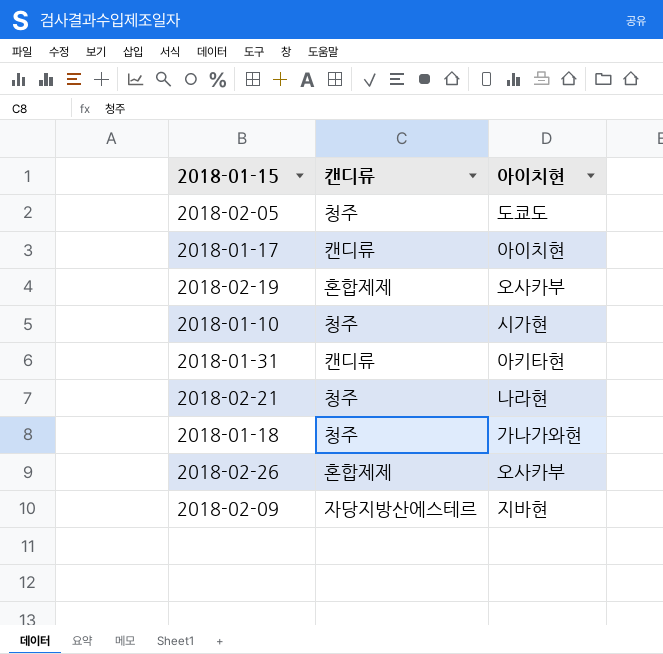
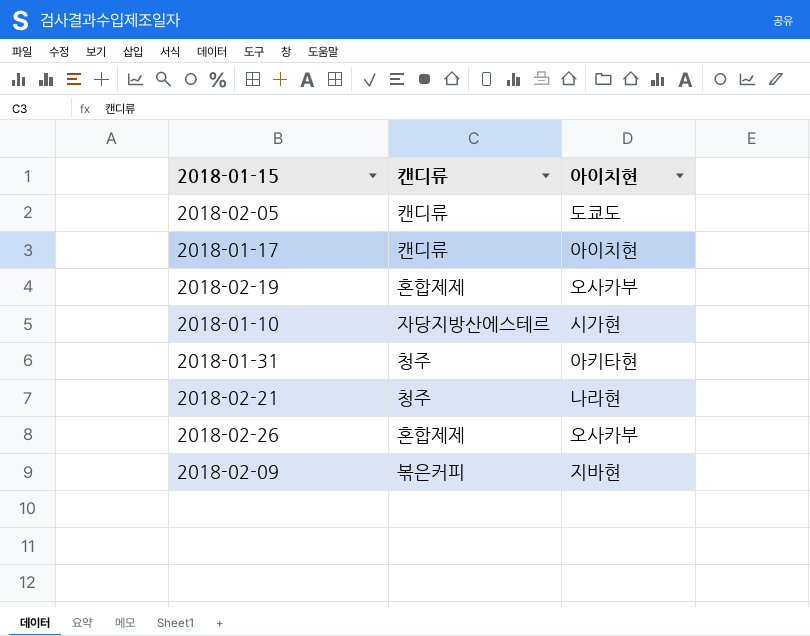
row 2018-01-18: 청주 | 가나가와현 -> none
2018-02-05 | 캔디류: 청주 -> 캔디류
2018-01-10 | 캔디류: 청주 -> 자당지방산에스테르
2018-01-31 | 캔디류: 캔디류 -> 청주
2018-02-09 | 캔디류: 자당지방산에스테르 -> 볶은커피

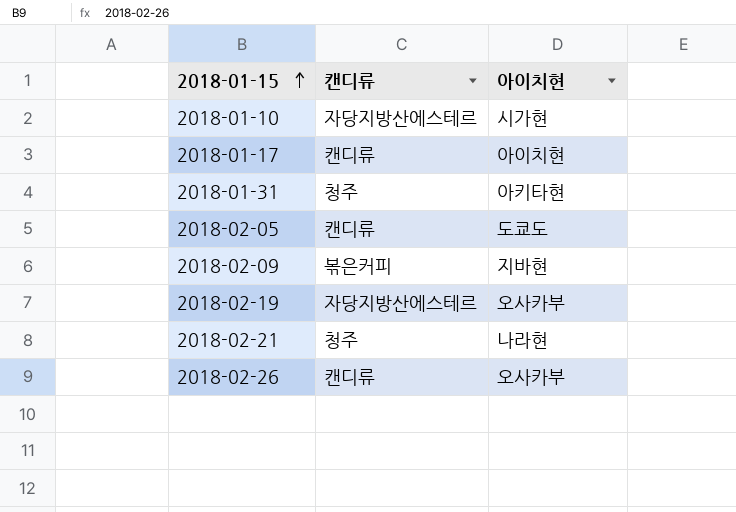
row order: none -> 2018-01-15 ascending
2018-02-19 | 캔디류: 혼합제제 -> 자당지방산에스테르
2018-02-26 | 캔디류: 혼합제제 -> 캔디류

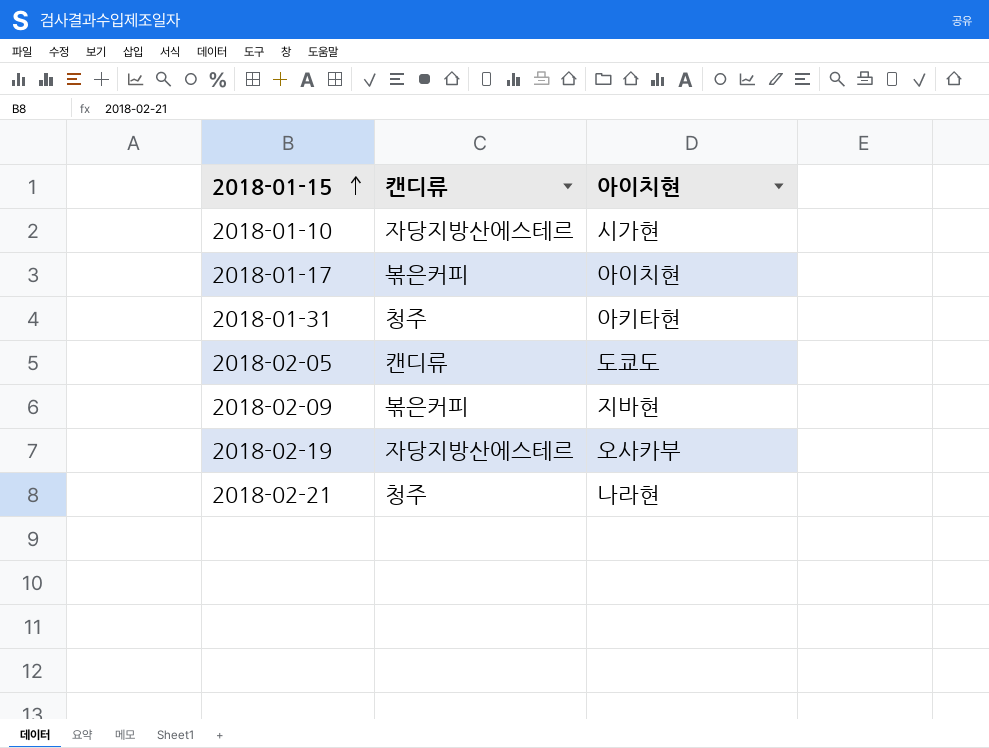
row 2018-02-26: 캔디류 | 오사카부 -> none
2018-01-17 | 캔디류: 캔디류 -> 볶은커피

